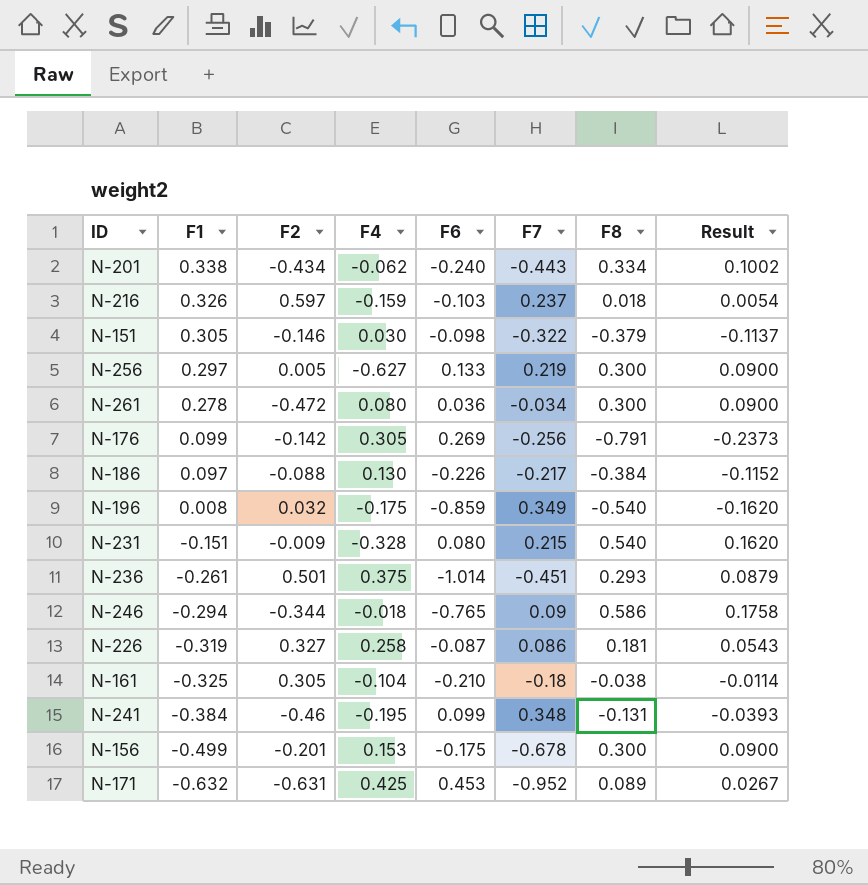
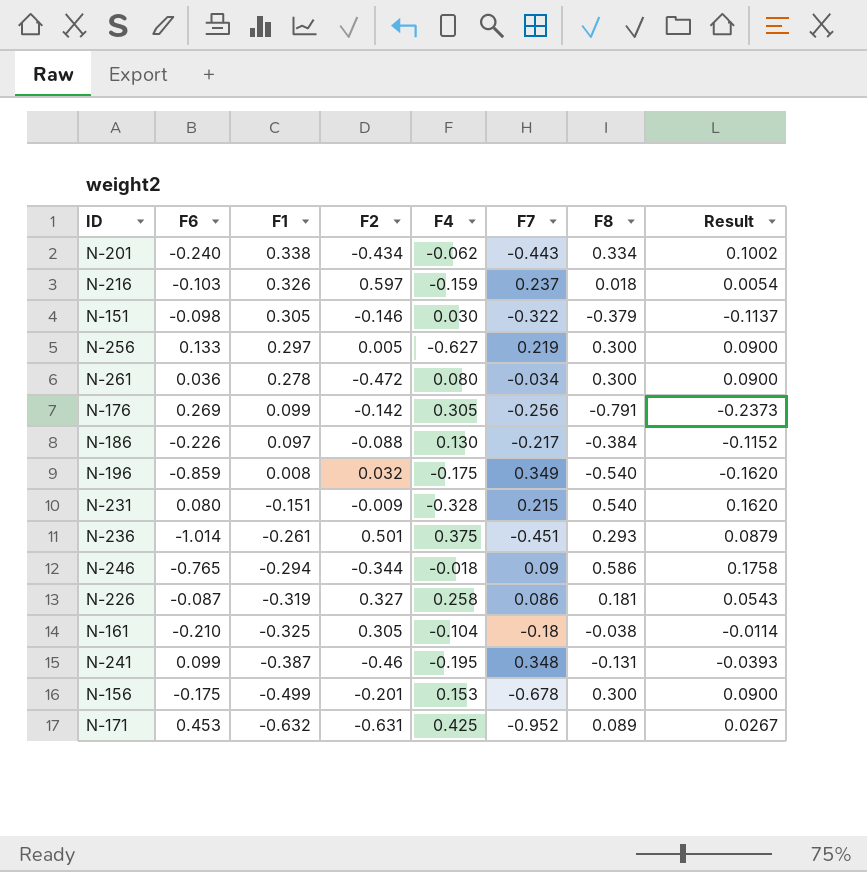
column F6 | position: 5 -> 2
N-241 | F1: -0.384 -> -0.387

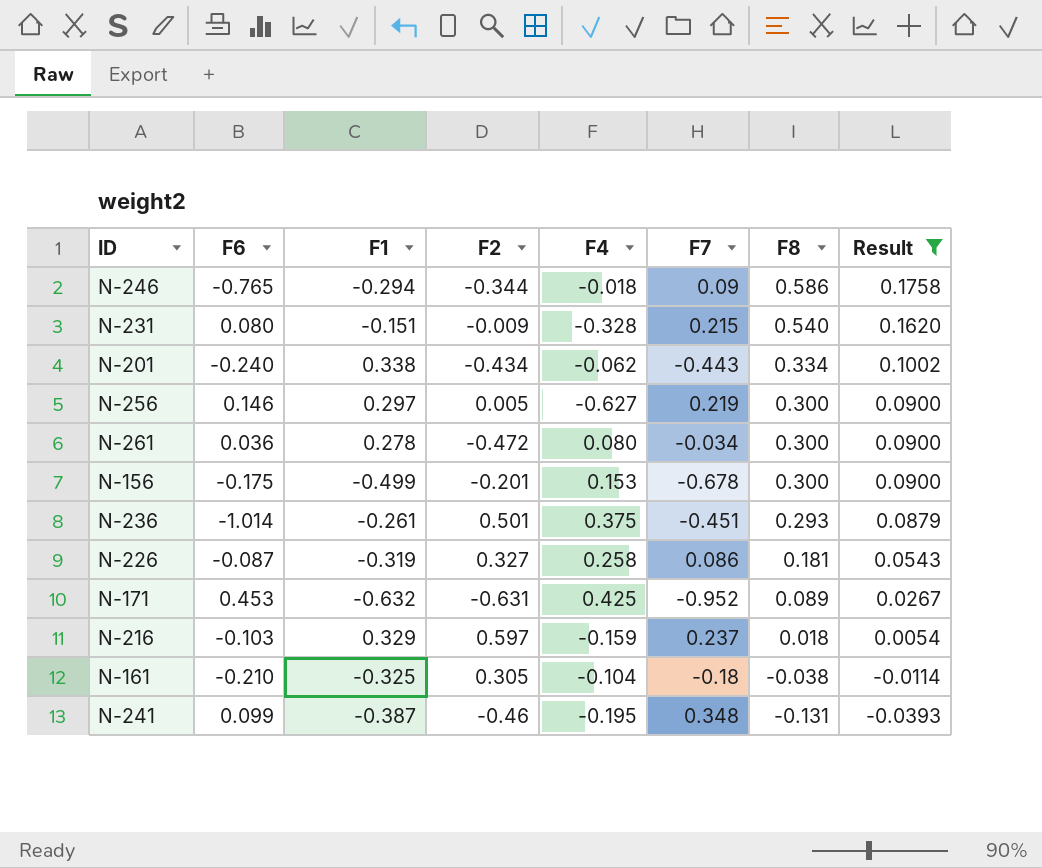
filter: none -> Result >= -0.0393
row order: F1 descending -> F8 descending
N-256 | F6: 0.133 -> 0.146
N-216 | F1: 0.326 -> 0.329

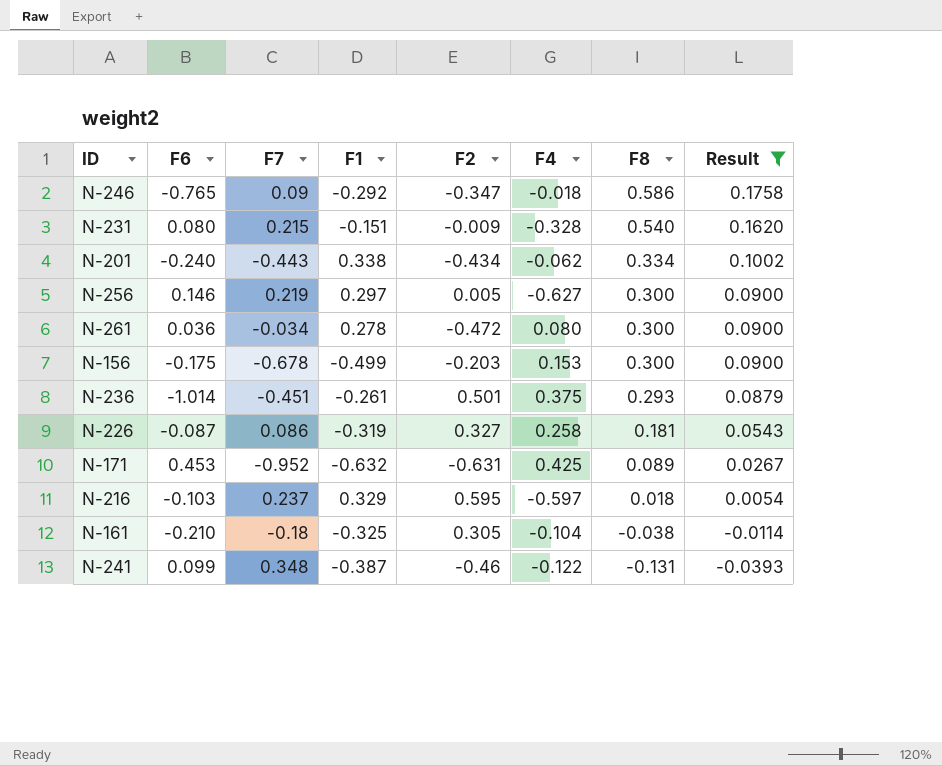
column F7 | position: 6 -> 3
N-246 | F1: -0.294 -> -0.292
N-246 | F2: -0.344 -> -0.347
N-156 | F2: -0.201 -> -0.203
N-216 | F2: 0.597 -> 0.595
N-216 | F4: -0.159 -> -0.597
N-241 | F4: -0.195 -> -0.122

